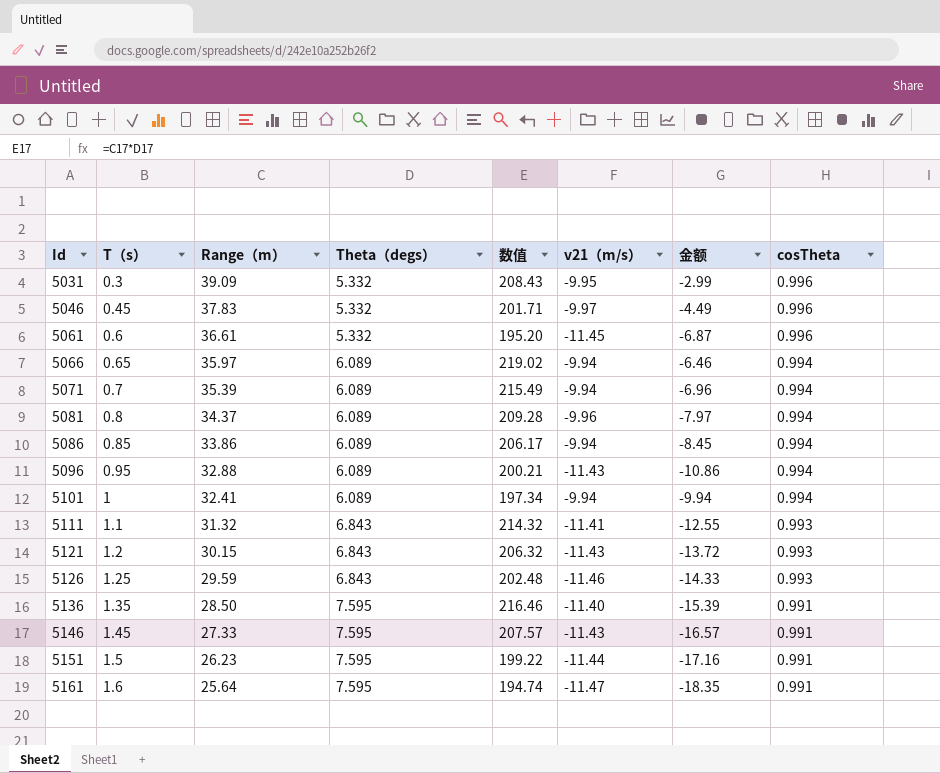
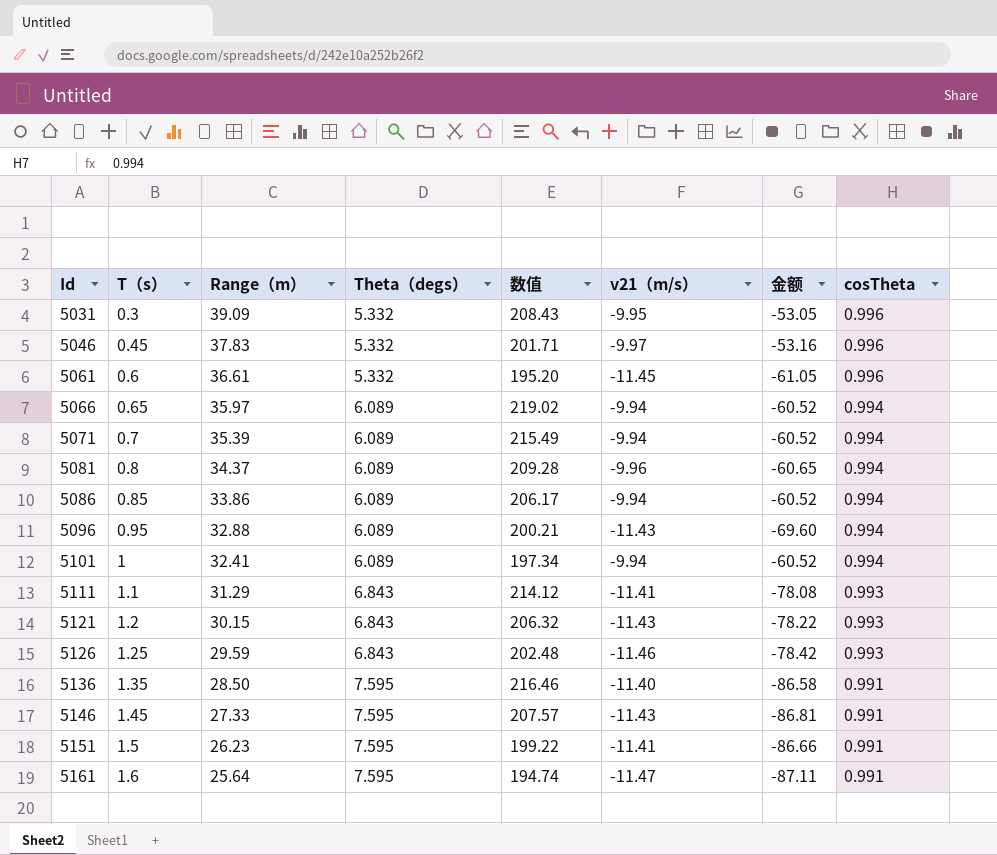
column 金额 | formula: [T（s）] * [v21（m/s）] -> [Theta（degs）] * [v21（m/s）]
5111 | Range（m）: 31.32 -> 31.29
5111 | 数值: 214.32 -> 214.12
5151 | v21（m/s）: -11.44 -> -11.41

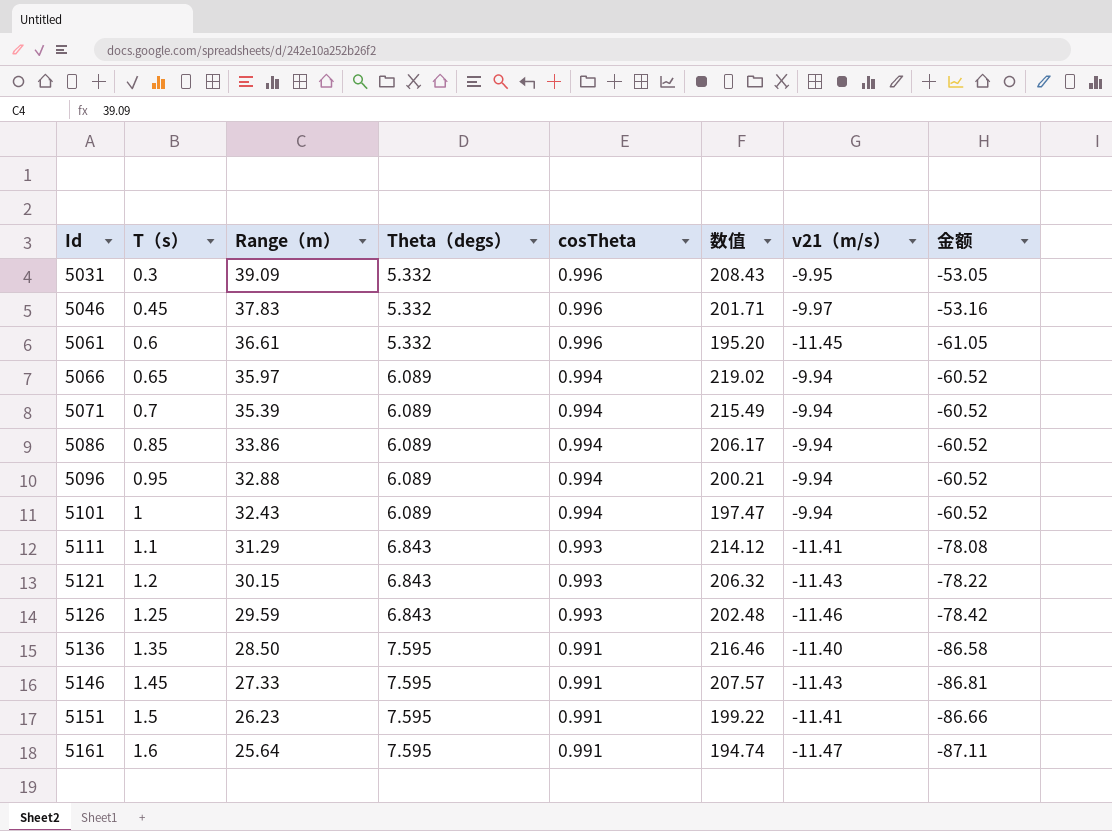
column cosTheta | position: 8 -> 5
row 5081: 0.8 | 34.37 | 6.089 | 209.28 | -9.96 | -60.65 | 0.994 -> none
5096 | v21（m/s）: -11.43 -> -9.94
5096 | 金额: -69.60 -> -60.52
5101 | Range（m）: 32.41 -> 32.43
5101 | 数值: 197.34 -> 197.47

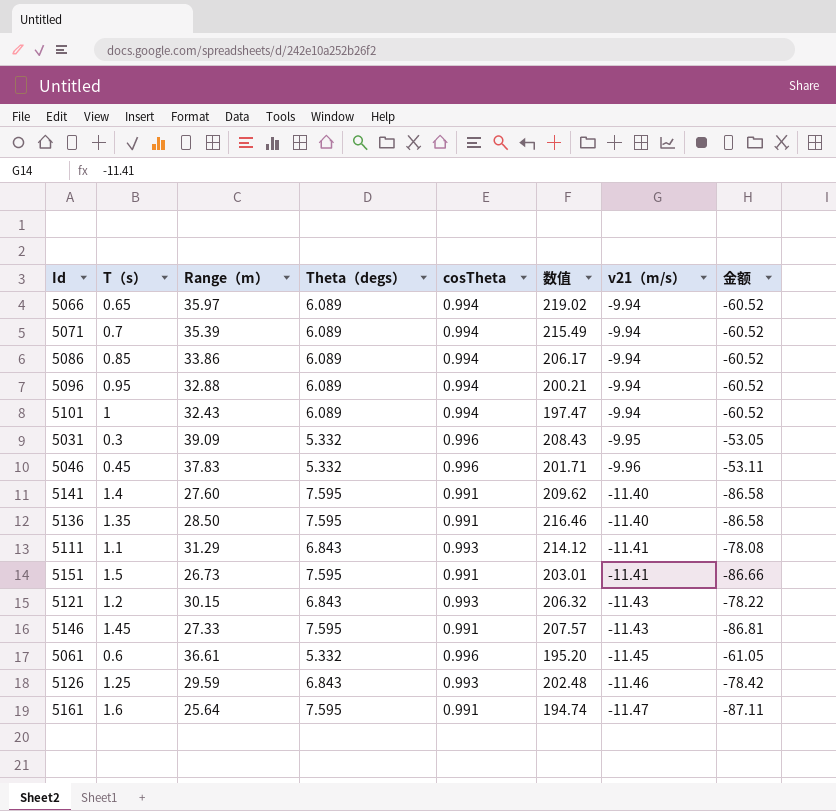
row order: Id ascending -> v21（m/s） descending
5046 | v21（m/s）: -9.97 -> -9.96
5046 | 金额: -53.16 -> -53.11
row 5141: none -> 1.4 | 27.60 | 7.595 | 0.991 | 209.62 | -11.40 | -86.58
5151 | Range（m）: 26.23 -> 26.73
5151 | 数值: 199.22 -> 203.01

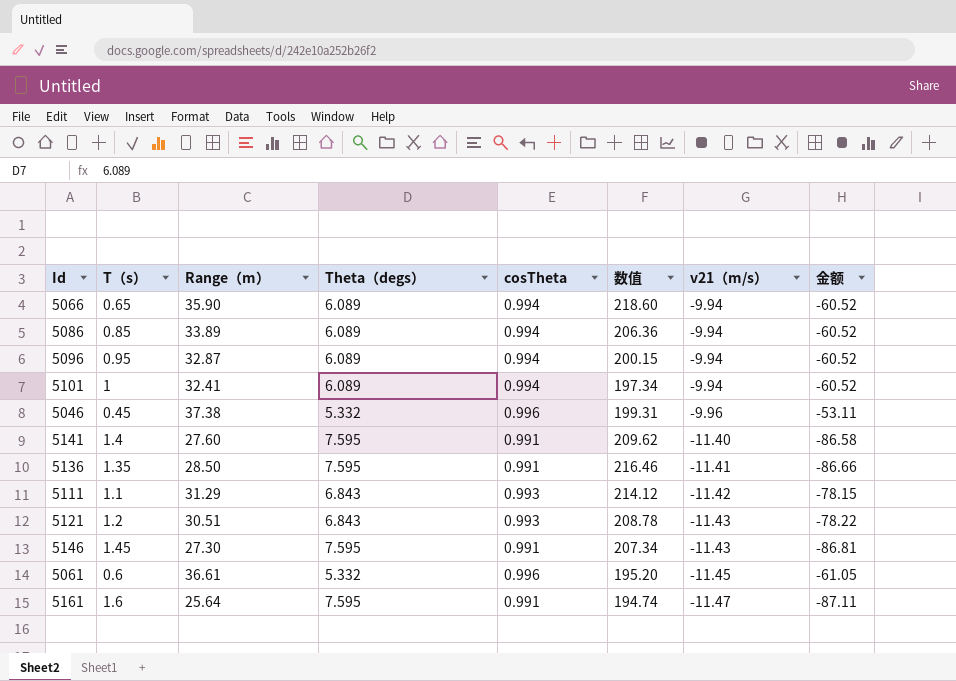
row 5071: 0.7 | 35.39 | 6.089 | 0.994 | 215.49 | -9.94 | -60.52 -> none
row 5031: 0.3 | 39.09 | 5.332 | 0.996 | 208.43 | -9.95 | -53.05 -> none
row 5151: 1.5 | 26.73 | 7.595 | 0.991 | 203.01 | -11.41 | -86.66 -> none
row 5126: 1.25 | 29.59 | 6.843 | 0.993 | 202.48 | -11.46 | -78.42 -> none
5066 | Range（m）: 35.97 -> 35.90
5066 | 数值: 219.02 -> 218.60
5086 | Range（m）: 33.86 -> 33.89
5086 | 数值: 206.17 -> 206.36
5096 | Range（m）: 32.88 -> 32.87
5096 | 数值: 200.21 -> 200.15
5101 | Range（m）: 32.43 -> 32.41
5101 | 数值: 197.47 -> 197.34
5046 | Range（m）: 37.83 -> 37.38
5046 | 数值: 201.71 -> 199.31
5136 | v21（m/s）: -11.40 -> -11.41
5136 | 金额: -86.58 -> -86.66
5111 | v21（m/s）: -11.41 -> -11.42
5111 | 金额: -78.08 -> -78.15
5121 | Range（m）: 30.15 -> 30.51
5121 | 数值: 206.32 -> 208.78
5146 | Range（m）: 27.33 -> 27.30
5146 | 数值: 207.57 -> 207.34

